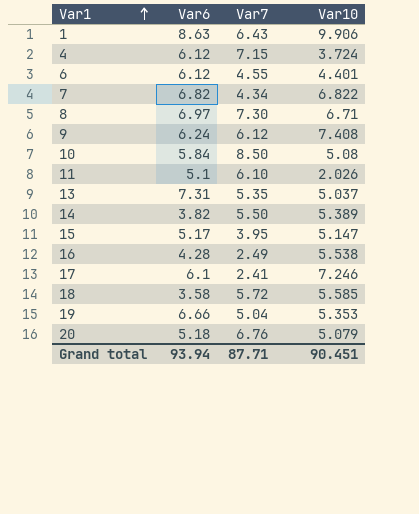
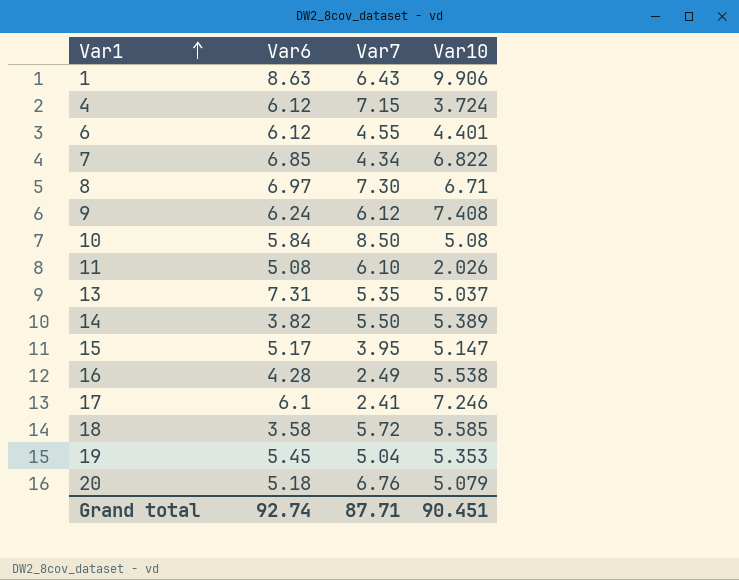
7 | Var6: 6.82 -> 6.85
11 | Var6: 5.1 -> 5.08
19 | Var6: 6.66 -> 5.45
Grand total | Var6: 93.94 -> 92.74

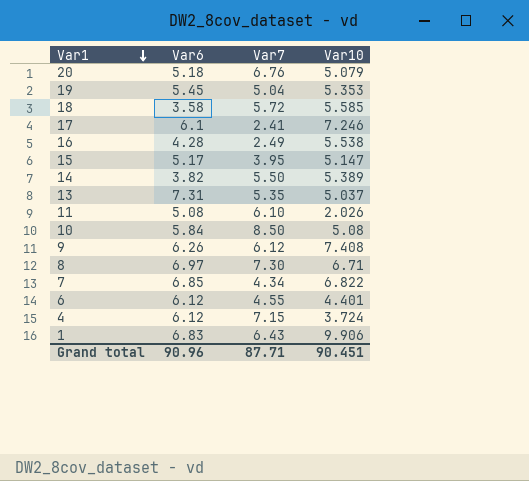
row order: Var1 ascending -> Var1 descending
9 | Var6: 6.24 -> 6.26
1 | Var6: 8.63 -> 6.83
Grand total | Var6: 92.74 -> 90.96

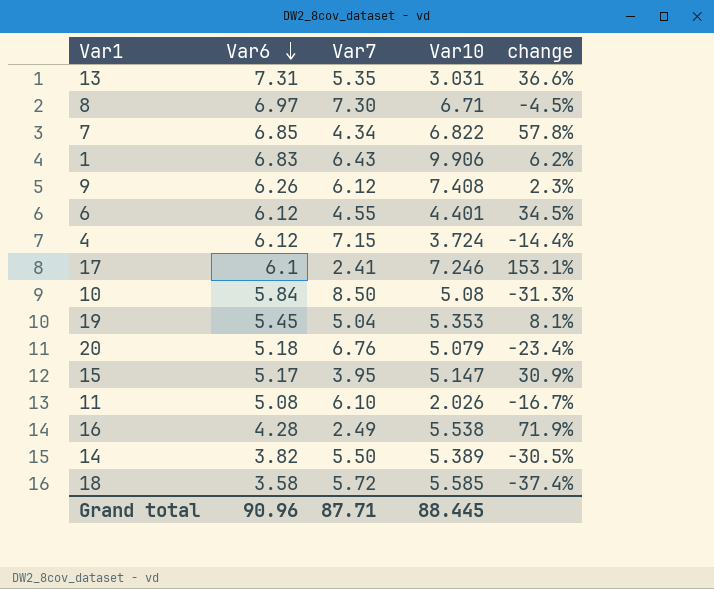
row order: Var1 descending -> Var6 descending
column change | formula: none -> ([Var6] - [Var7]) / [Var7]
13 | Var10: 5.037 -> 3.031
Grand total | Var10: 90.451 -> 88.445

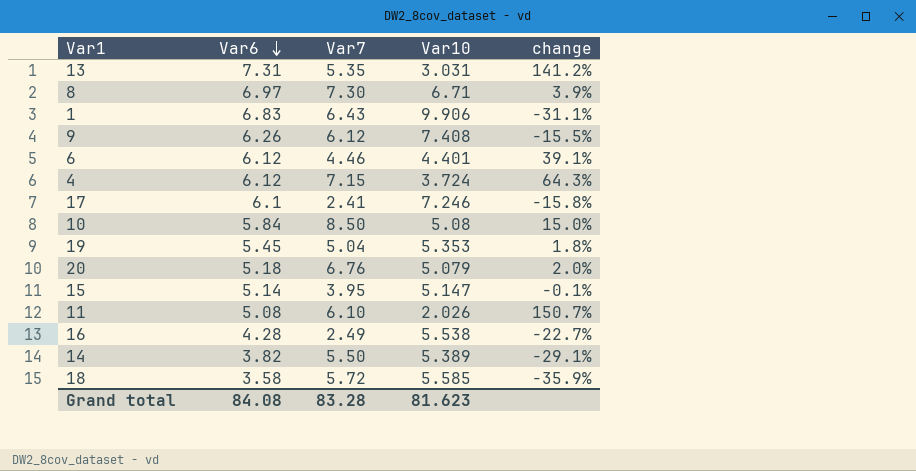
column change | formula: ([Var6] - [Var7]) / [Var7] -> ([Var6] - [Var10]) / [Var10]
row 7: 6.85 | 4.34 | 6.822 | 57.8% -> none
6 | Var7: 4.55 -> 4.46
15 | Var6: 5.17 -> 5.14
Grand total | Var6: 90.96 -> 84.08
Grand total | Var7: 87.71 -> 83.28
Grand total | Var10: 88.445 -> 81.623

